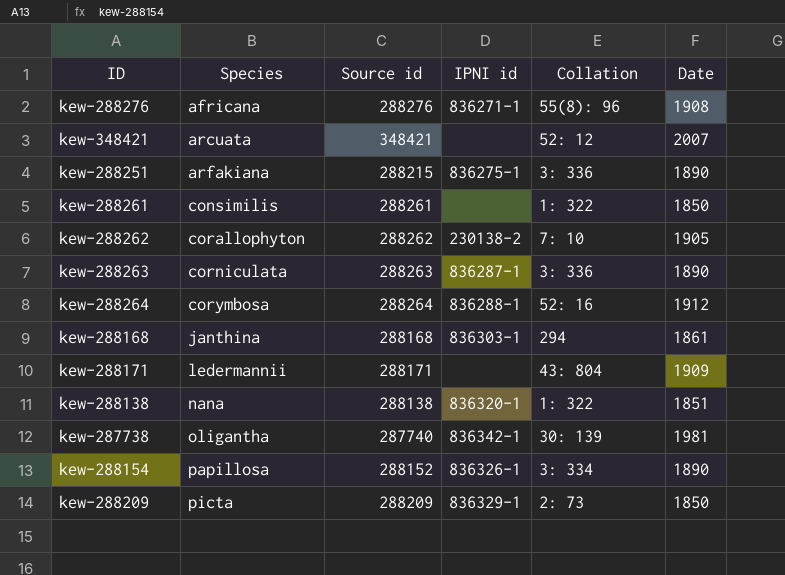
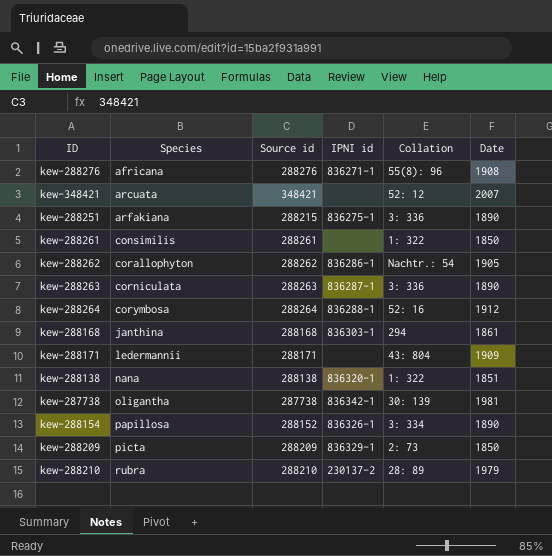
kew-288262 | IPNI id: 230138-2 -> 836286-1
kew-288262 | Collation: 7: 10 -> Nachtr.: 54
kew-287738 | Source id: 287740 -> 287738
row kew-288210: none -> rubra | 288210 | 230137-2 | 28: 89 | 1979

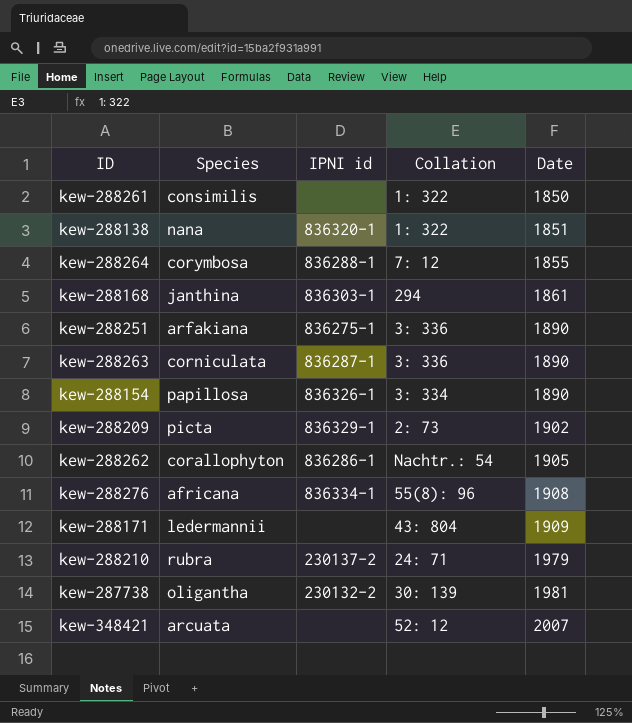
row order: Species ascending -> Date ascending
column Source id | position: 3 -> none
kew-288264 | Collation: 52: 16 -> 7: 12
kew-288264 | Date: 1912 -> 1855
kew-288209 | Date: 1850 -> 1902
kew-288276 | IPNI id: 836271-1 -> 836334-1
kew-288210 | Collation: 28: 89 -> 24: 71
kew-287738 | IPNI id: 836342-1 -> 230132-2

